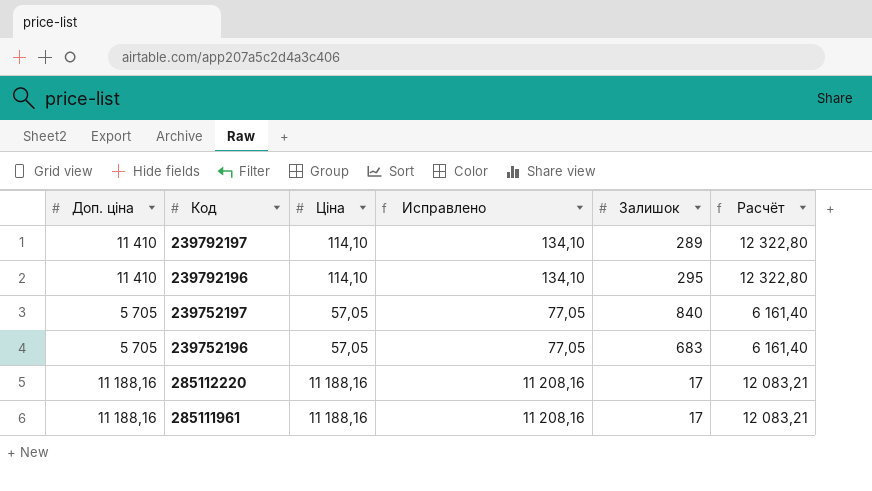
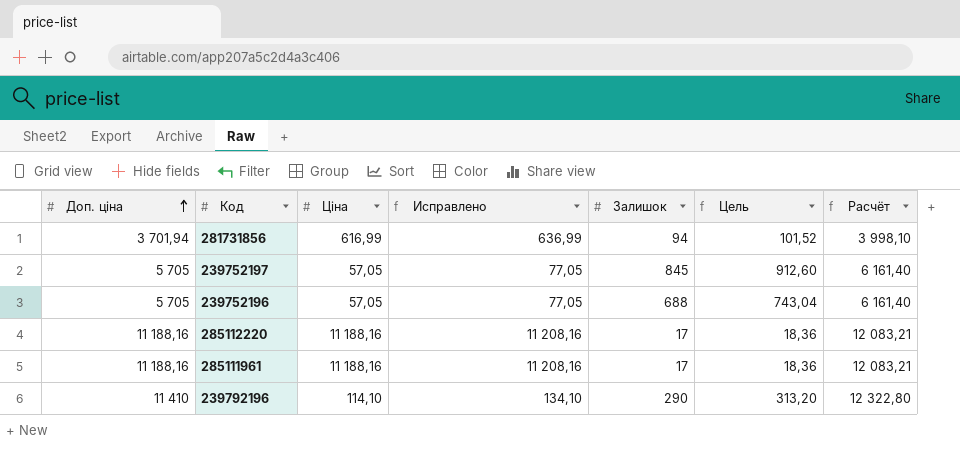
row order: none -> Доп. ціна ascending
column Цель | formula: none -> [Залишок] * 1,08
row 239792197: 11 410 | 114,10 | 134,10 | 289 | 12 322,80 -> none
row 281731856: none -> 3 701,94 | 616,99 | 636,99 | 94 | 101,52 | 3 998,10
239752197 | Залишок: 840 -> 845
239752196 | Залишок: 683 -> 688
239792196 | Залишок: 295 -> 290

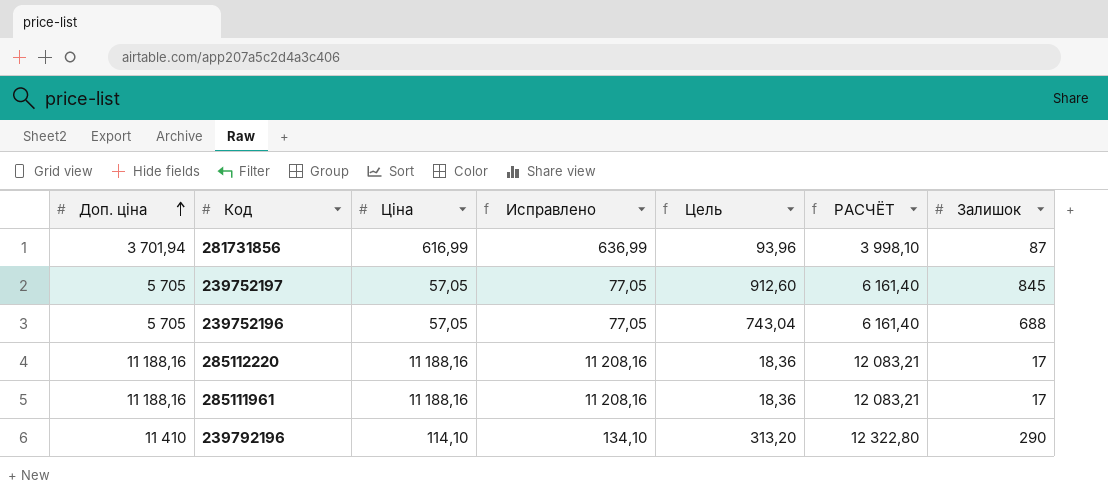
column name: Расчёт -> РАСЧЁТ
column Залишок | position: 5 -> 7
281731856 | Цель: 101,52 -> 93,96
281731856 | Залишок: 94 -> 87

